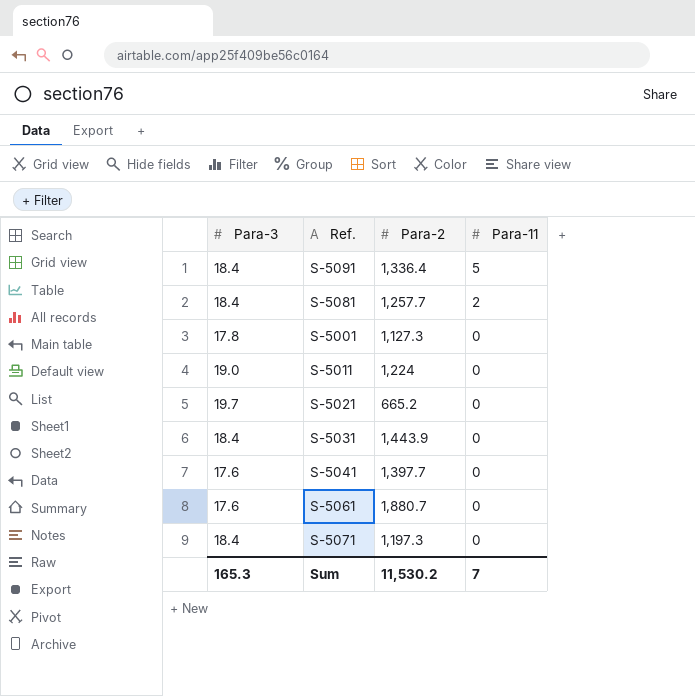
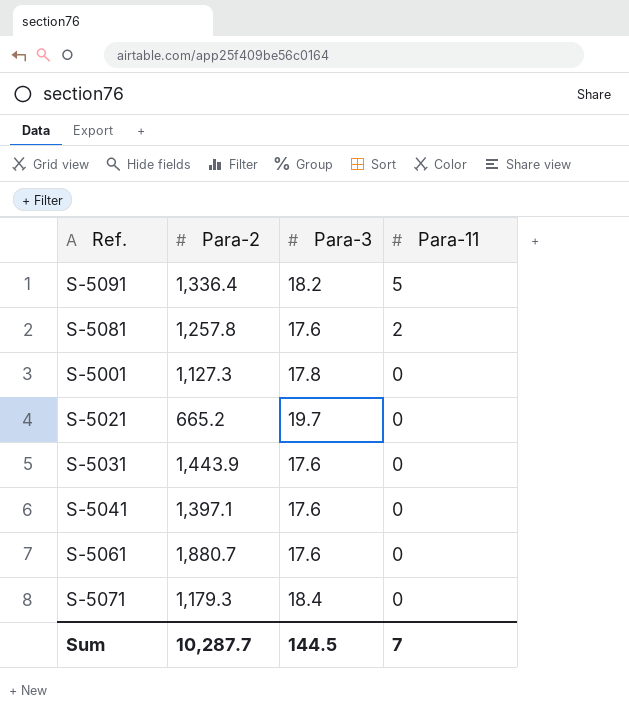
column Para-3 | position: 1 -> 3
row S-5011: 19.0 | 1,224 | 0 -> none
S-5091 | Para-3: 18.4 -> 18.2
S-5081 | Para-2: 1,257.7 -> 1,257.8
S-5081 | Para-3: 18.4 -> 17.6
S-5031 | Para-3: 18.4 -> 17.6
S-5041 | Para-2: 1,397.7 -> 1,397.1
S-5071 | Para-2: 1,197.3 -> 1,179.3
Sum | Para-2: 11,530.2 -> 10,287.7
Sum | Para-3: 165.3 -> 144.5

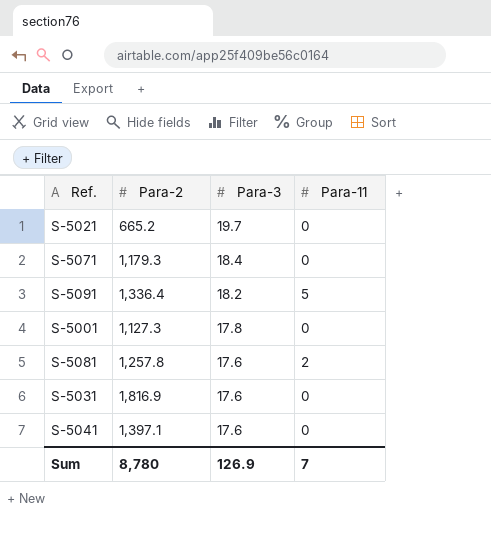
row order: Para-11 descending -> Para-3 descending
row S-5061: 1,880.7 | 17.6 | 0 -> none
S-5031 | Para-2: 1,443.9 -> 1,816.9
Sum | Para-2: 10,287.7 -> 8,780
Sum | Para-3: 144.5 -> 126.9

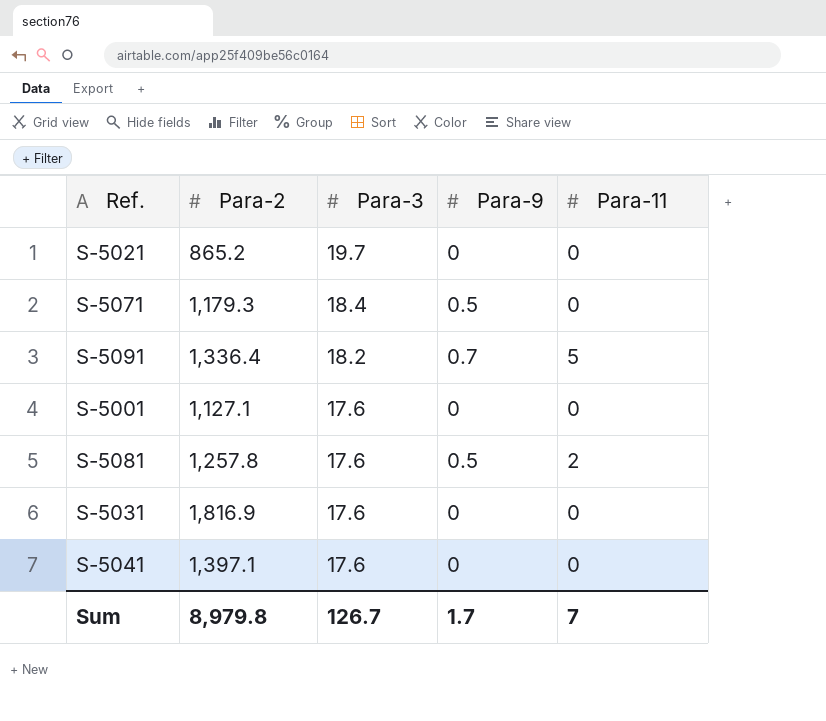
column Para-9 | position: none -> 4
S-5021 | Para-2: 665.2 -> 865.2
S-5001 | Para-2: 1,127.3 -> 1,127.1
S-5001 | Para-3: 17.8 -> 17.6
Sum | Para-2: 8,780 -> 8,979.8
Sum | Para-3: 126.9 -> 126.7

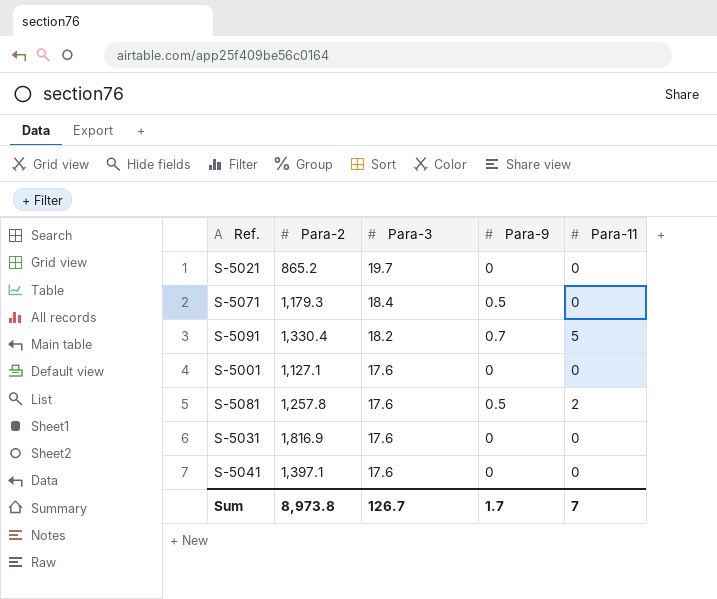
S-5091 | Para-2: 1,336.4 -> 1,330.4
Sum | Para-2: 8,979.8 -> 8,973.8

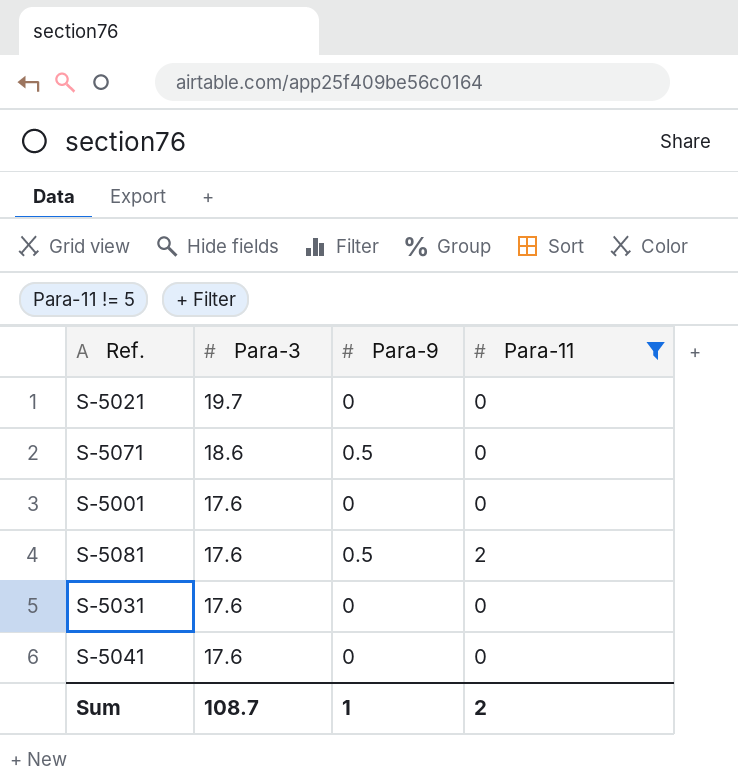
filter: none -> Para-11 != 5
column Para-2 | position: 2 -> none
S-5071 | Para-3: 18.4 -> 18.6
Sum | Para-3: 126.7 -> 108.7
Sum | Para-9: 1.7 -> 1
Sum | Para-11: 7 -> 2

